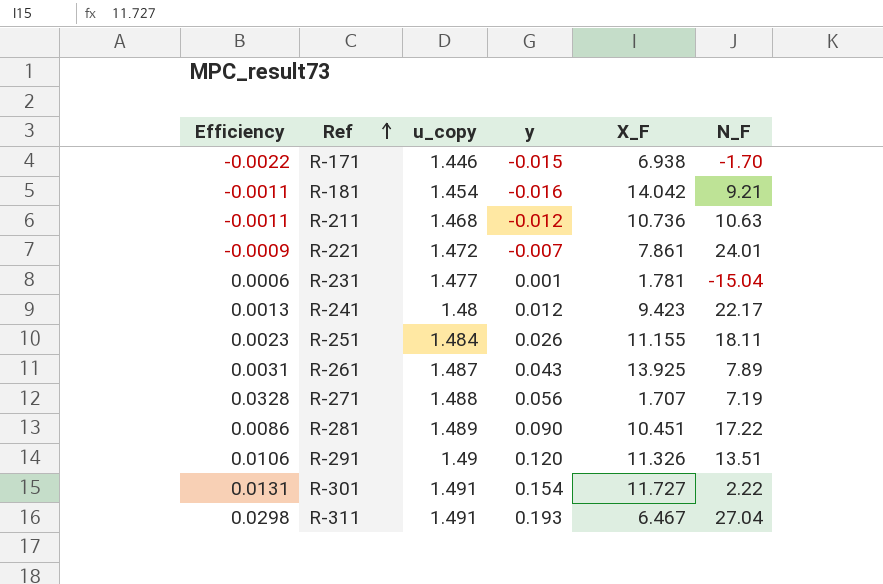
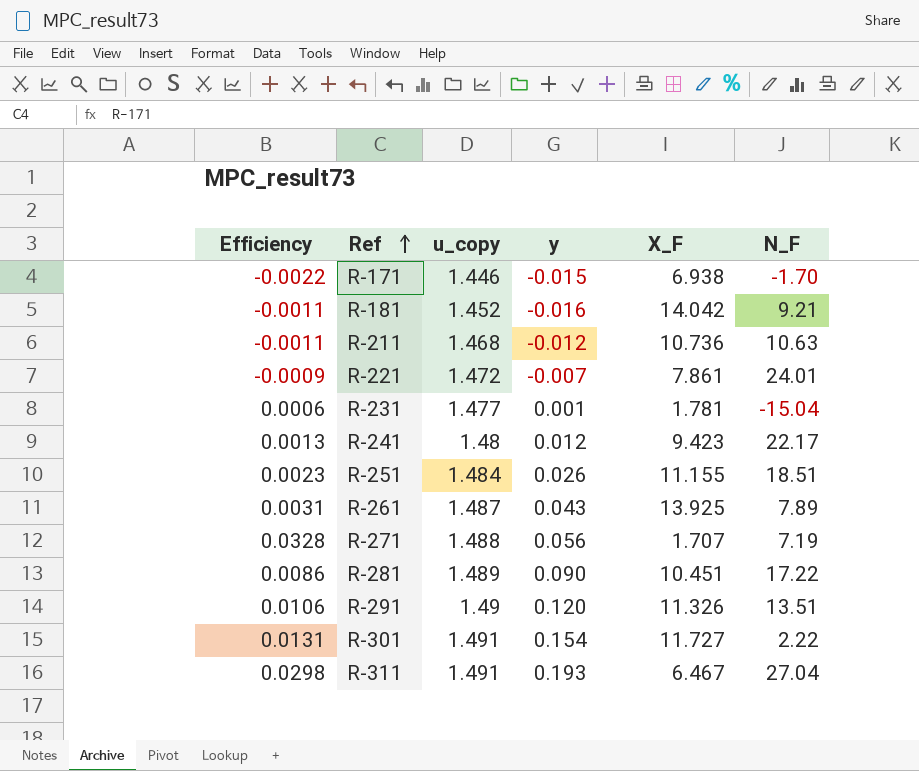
R-181 | u_copy: 1.454 -> 1.452
R-251 | N_F: 18.11 -> 18.51

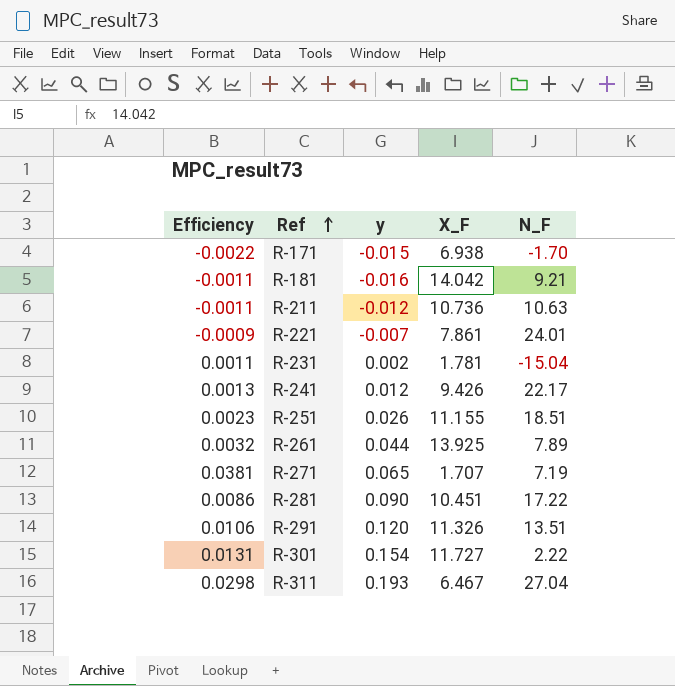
column u_copy | position: 3 -> none
R-231 | Efficiency: 0.0006 -> 0.0011
R-231 | y: 0.001 -> 0.002
R-241 | X_F: 9.423 -> 9.426
R-261 | Efficiency: 0.0031 -> 0.0032
R-261 | y: 0.043 -> 0.044
R-271 | Efficiency: 0.0328 -> 0.0381
R-271 | y: 0.056 -> 0.065

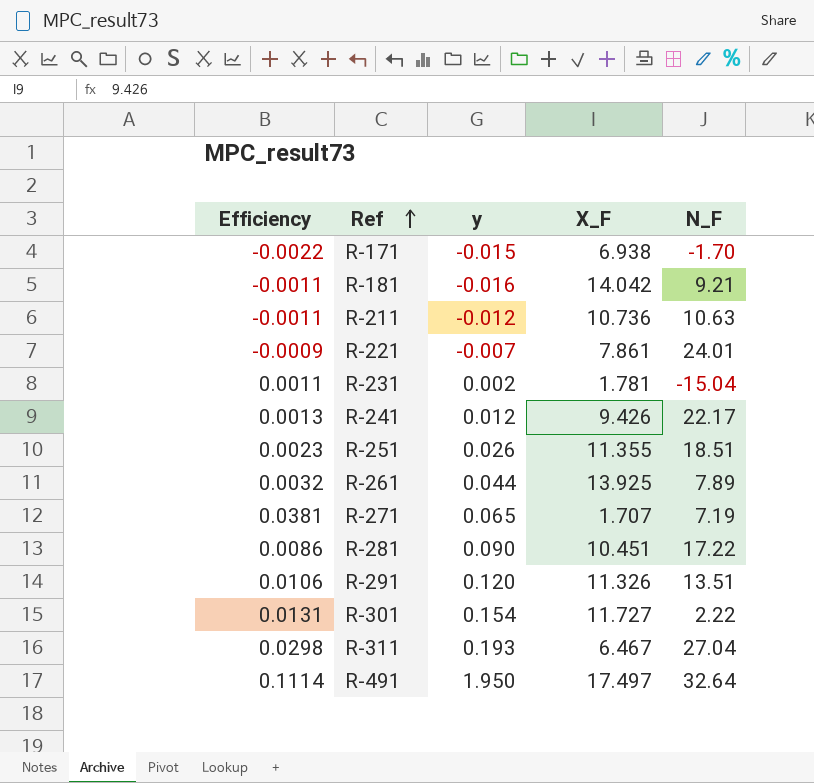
R-251 | X_F: 11.155 -> 11.355
row R-491: none -> 0.1114 | 1.950 | 17.497 | 32.64

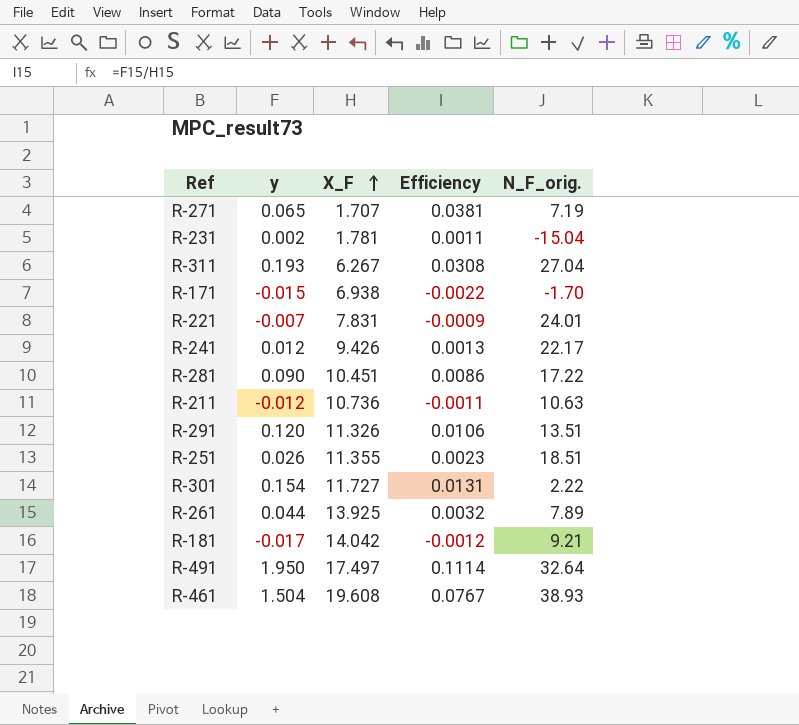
row order: Ref ascending -> X_F ascending
column Efficiency | position: 1 -> 4
column name: N_F -> N_F_orig.
R-311 | X_F: 6.467 -> 6.267
R-311 | Efficiency: 0.0298 -> 0.0308
R-221 | X_F: 7.861 -> 7.831
R-181 | y: -0.016 -> -0.017
R-181 | Efficiency: -0.0011 -> -0.0012
row R-461: none -> 1.504 | 19.608 | 0.0767 | 38.93

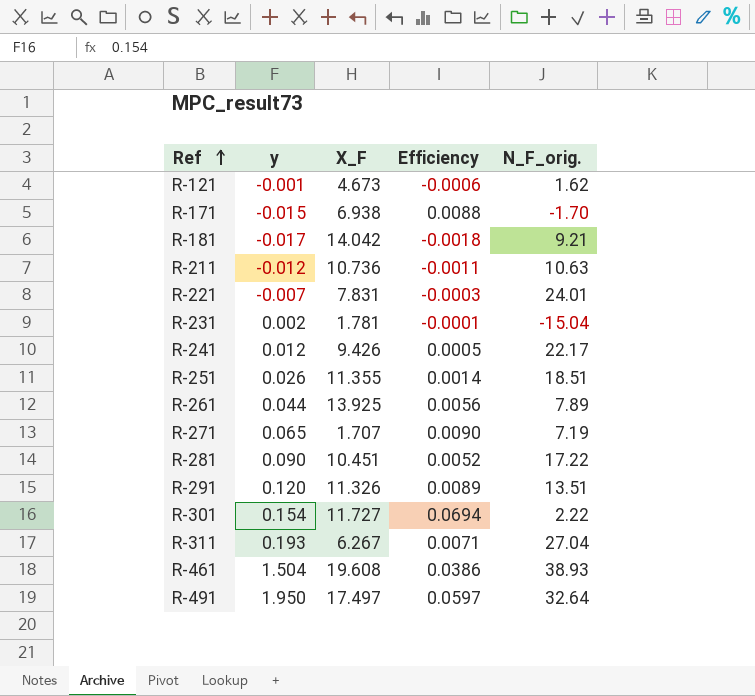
row order: X_F ascending -> Ref ascending
column Efficiency | formula: [y] / [X_F] -> [y] / [N_F_orig.]
row R-121: none -> -0.001 | 4.673 | -0.0006 | 1.62

